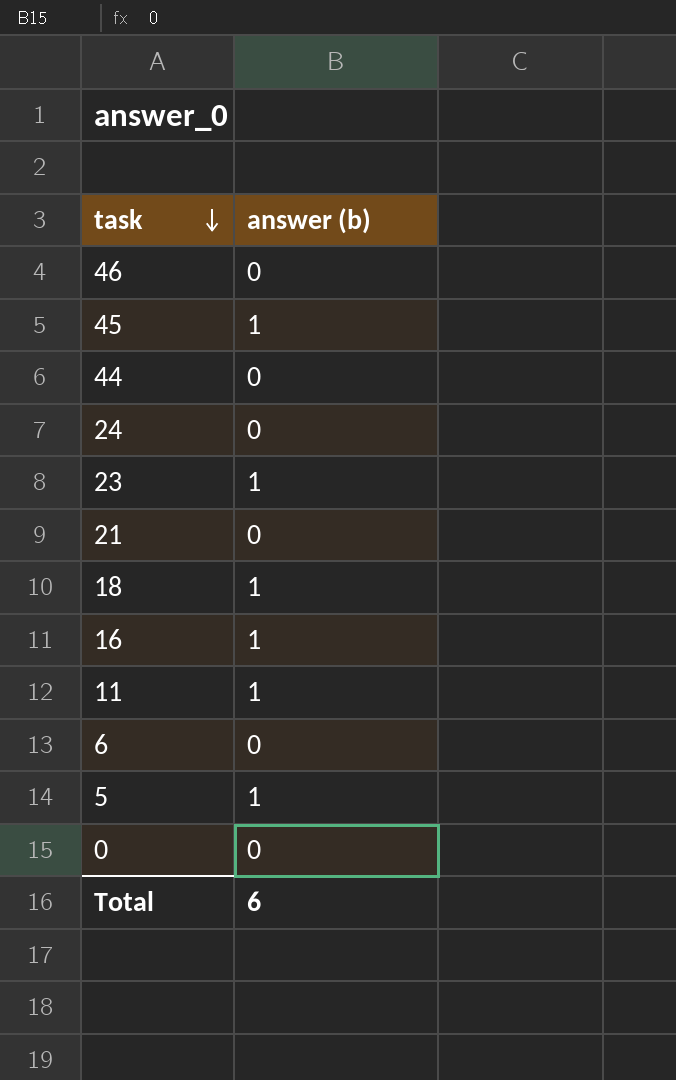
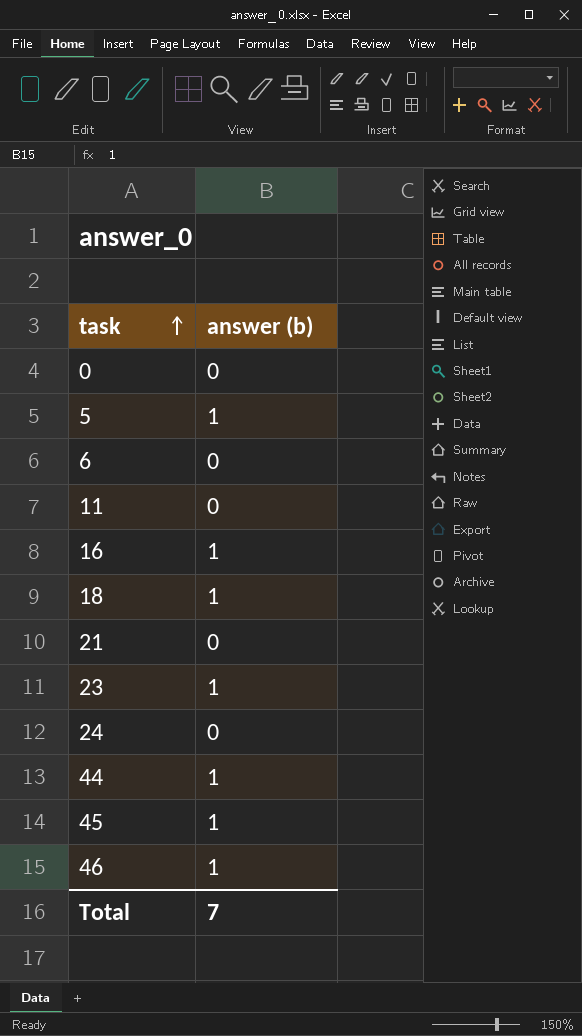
row order: task descending -> task ascending
11 | answer (b): 1 -> 0
44 | answer (b): 0 -> 1
46 | answer (b): 0 -> 1
Total | answer (b): 6 -> 7

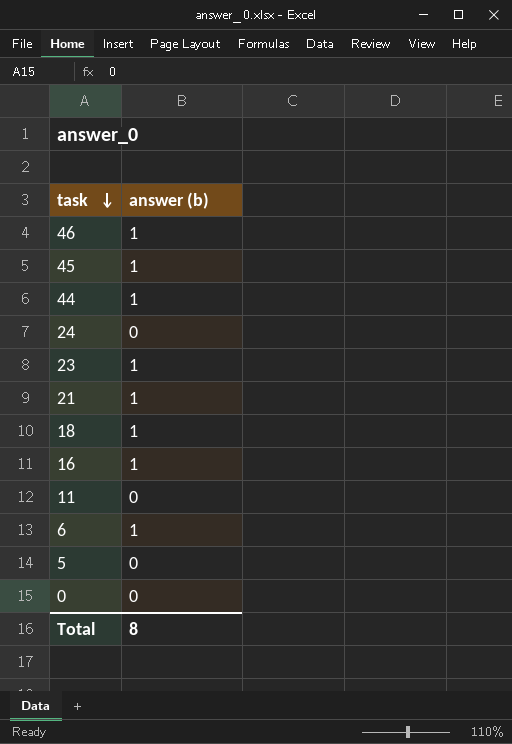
row order: task ascending -> task descending
21 | answer (b): 0 -> 1
6 | answer (b): 0 -> 1
5 | answer (b): 1 -> 0
Total | answer (b): 7 -> 8

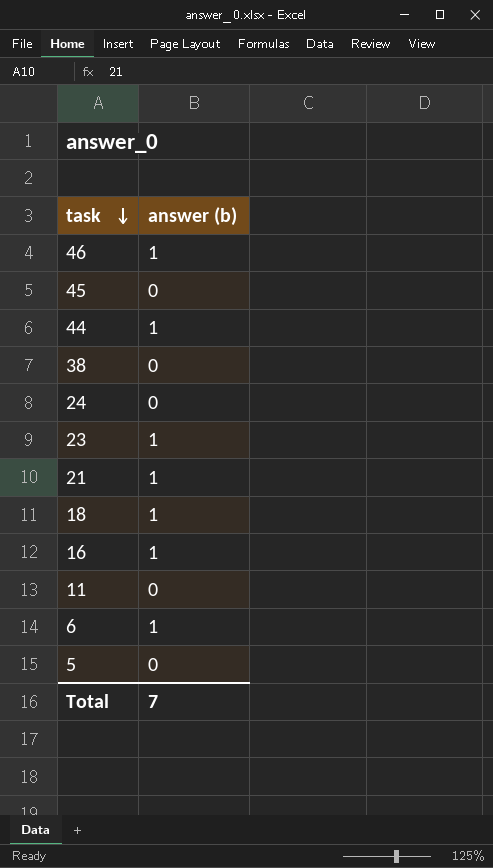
row 0: 0 -> none
45 | answer (b): 1 -> 0
row 38: none -> 0
Total | answer (b): 8 -> 7

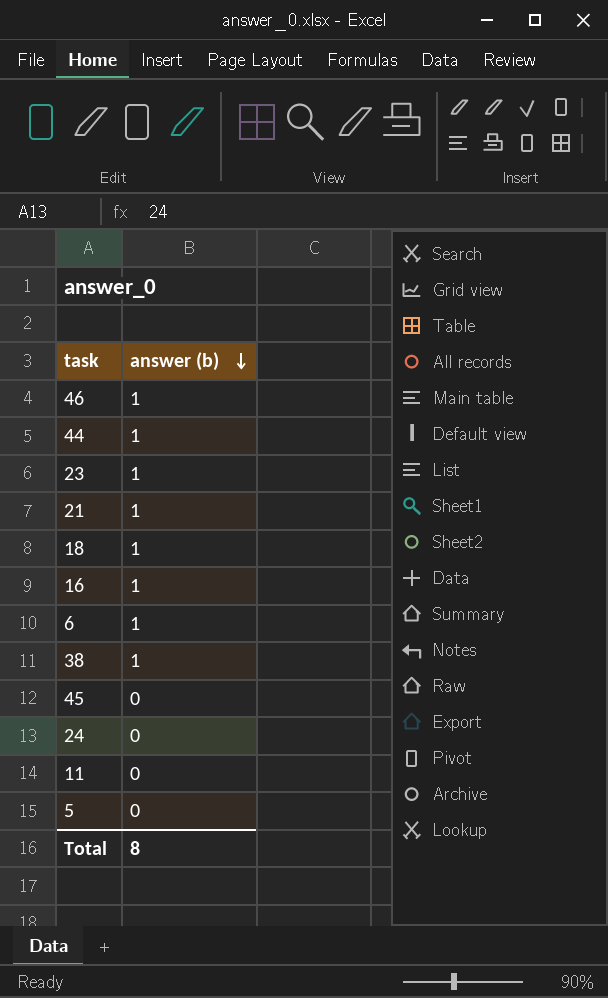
row order: task descending -> answer (b) descending
38 | answer (b): 0 -> 1
Total | answer (b): 7 -> 8

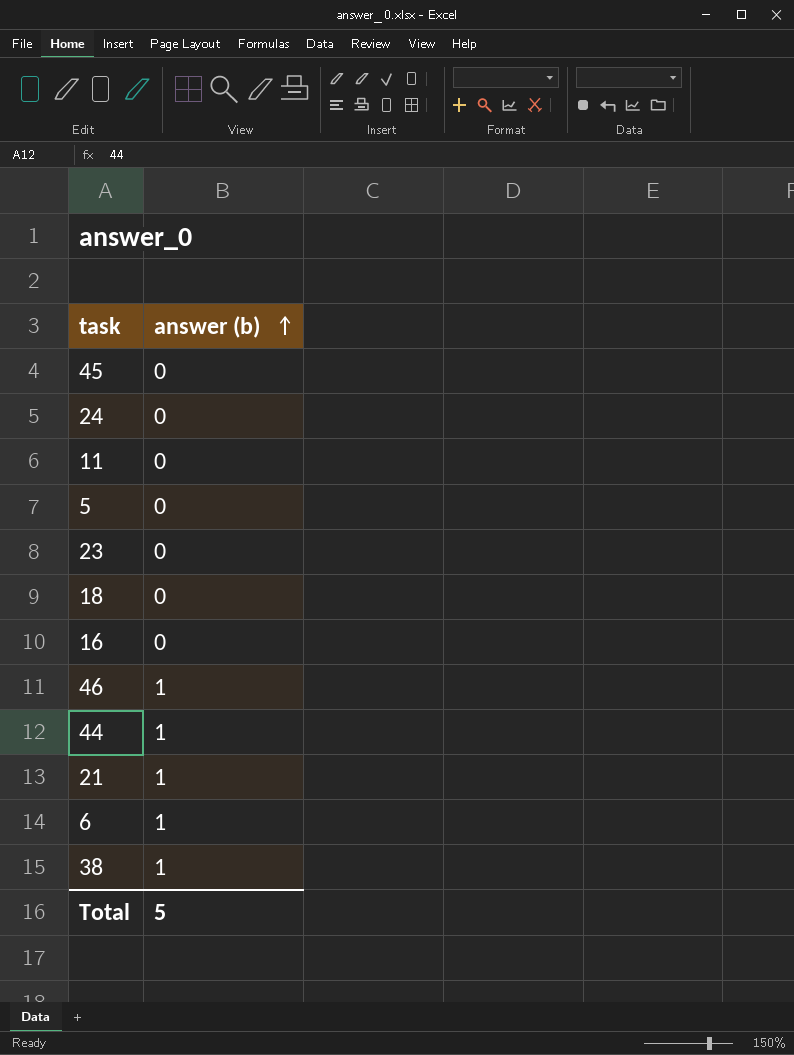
row order: answer (b) descending -> answer (b) ascending
23 | answer (b): 1 -> 0
18 | answer (b): 1 -> 0
16 | answer (b): 1 -> 0
Total | answer (b): 8 -> 5

